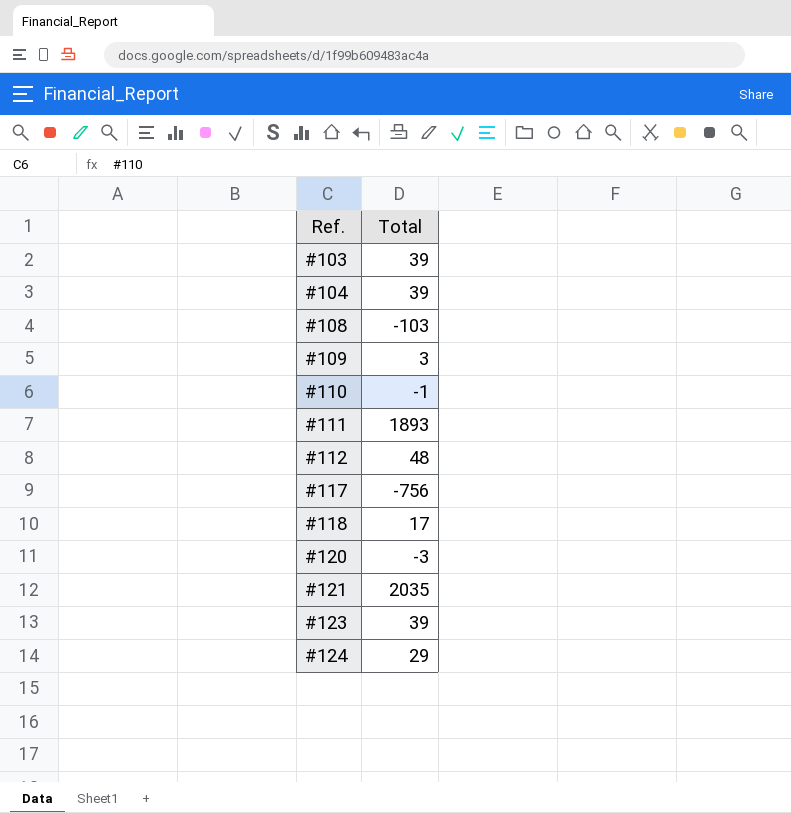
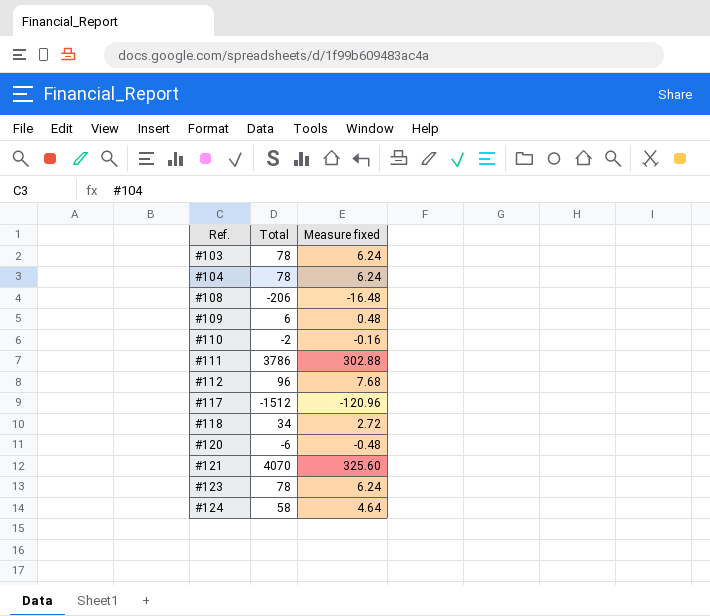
column Measure fixed | formula: none -> [Total] * 0.08
#103 | Total: 39 -> 78
#104 | Total: 39 -> 78
#108 | Total: -103 -> -206
#109 | Total: 3 -> 6
#110 | Total: -1 -> -2
#111 | Total: 1893 -> 3786
#112 | Total: 48 -> 96
#117 | Total: -756 -> -1512
#118 | Total: 17 -> 34
#120 | Total: -3 -> -6
#121 | Total: 2035 -> 4070
#123 | Total: 39 -> 78
#124 | Total: 29 -> 58

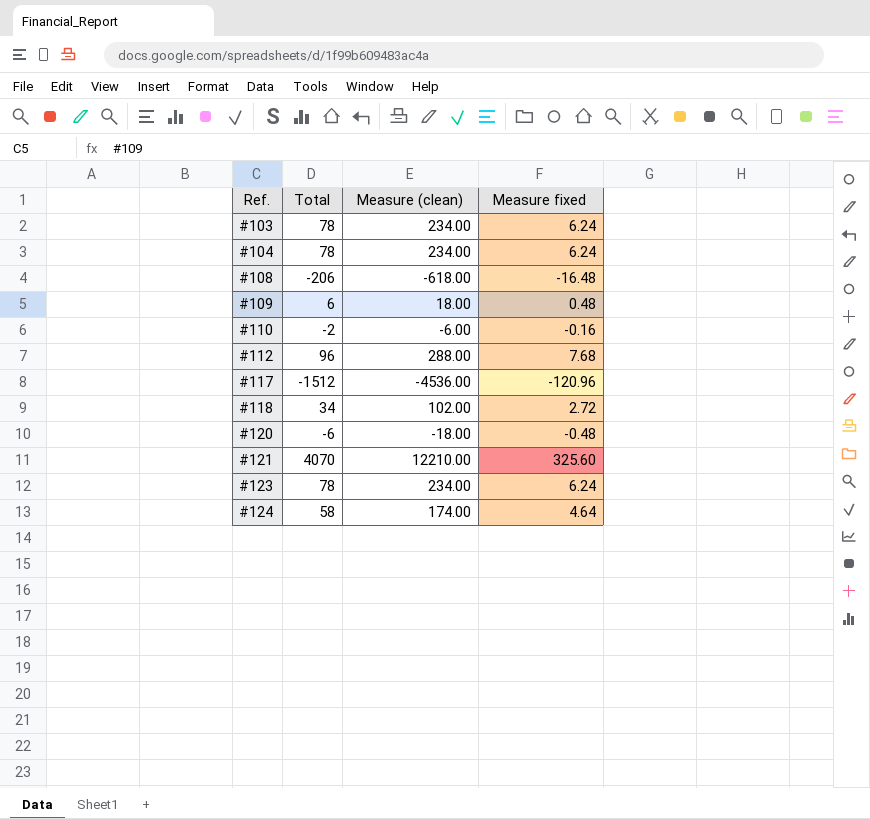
column Measure (clean) | formula: none -> [Total] * 3
row #111: 3786 | 302.88 -> none

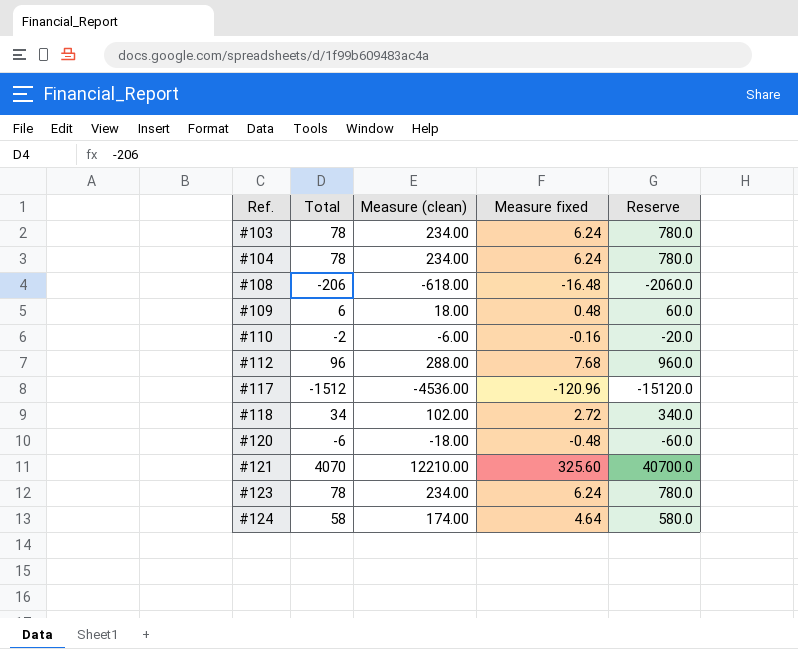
column Reserve | formula: none -> [Total] * 10

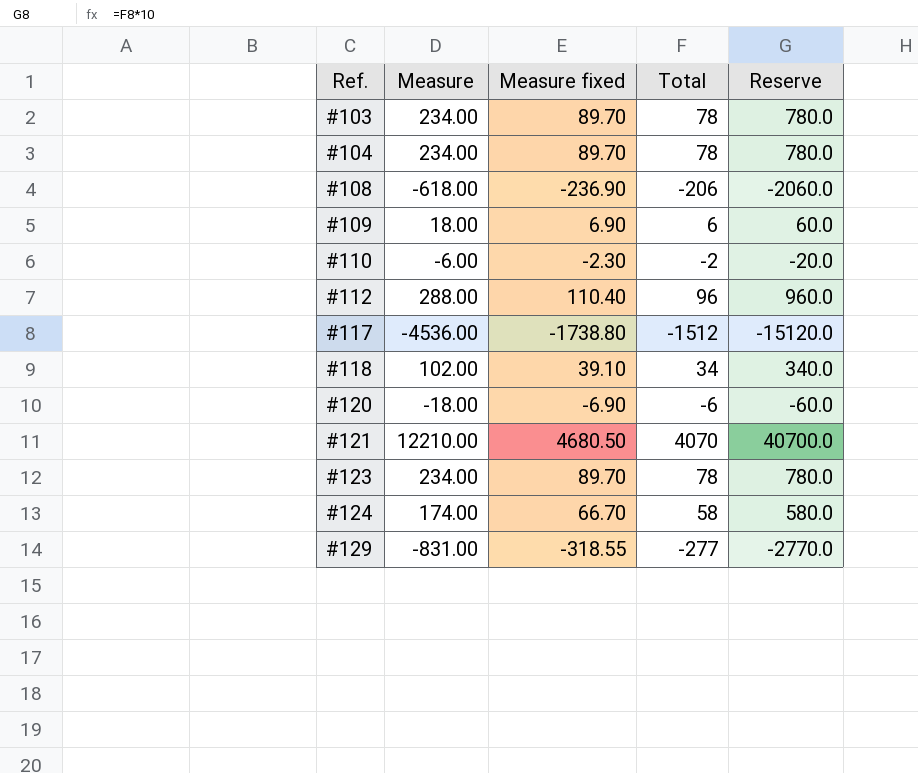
column name: Measure (clean) -> Measure
column Measure fixed | formula: [Total] * 0.08 -> [Total] * 1.15
column Total | position: 2 -> 4
row #129: none -> -831.00 | -318.55 | -277 | -2770.0

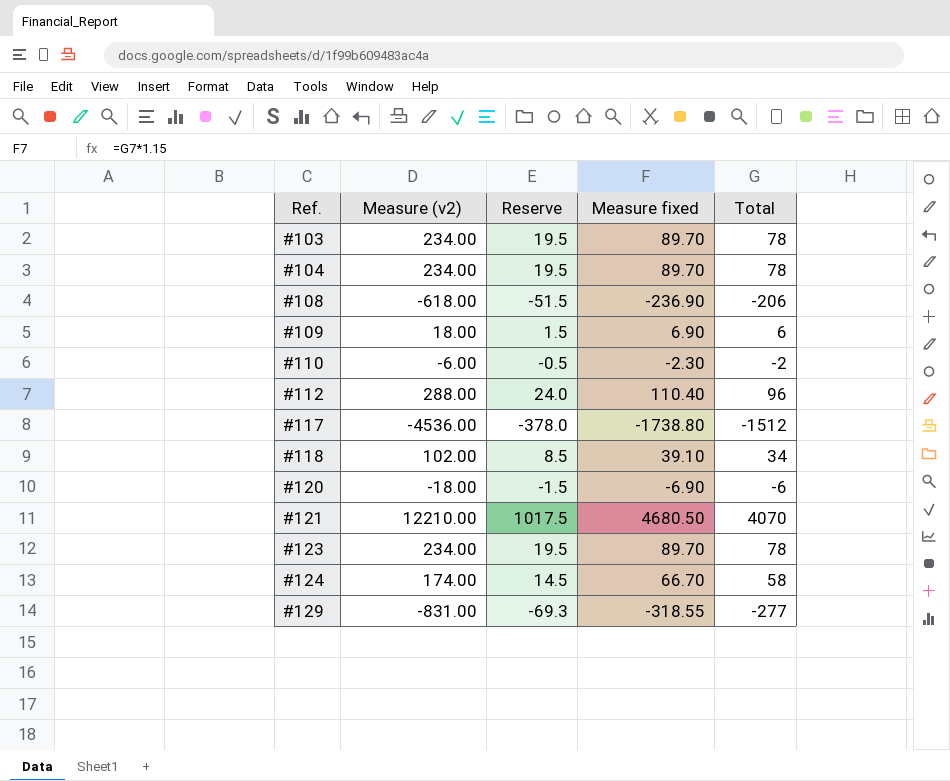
column name: Measure -> Measure (v2)
column Reserve | formula: [Total] * 10 -> [Total] * 0.25
column Reserve | position: 5 -> 3

